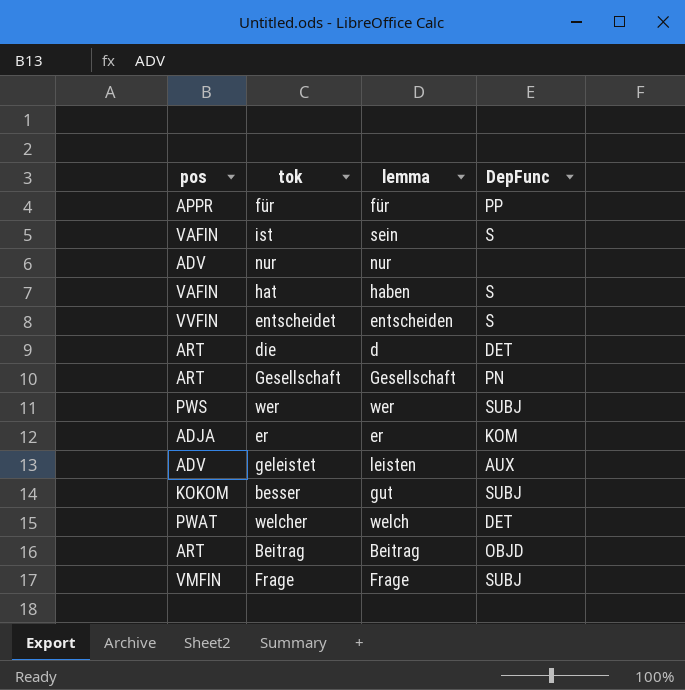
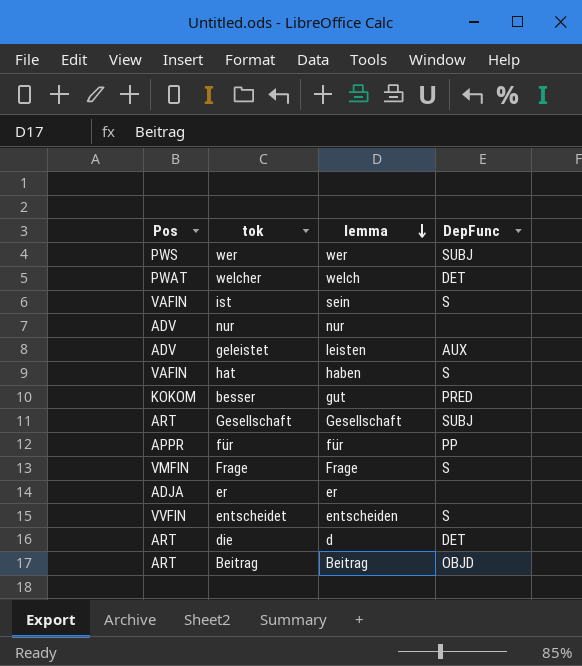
row order: none -> lemma descending
column name: pos -> Pos
besser | DepFunc: SUBJ -> PRED
Gesellschaft | DepFunc: PN -> SUBJ
Frage | DepFunc: SUBJ -> S
er | DepFunc: KOM -> none

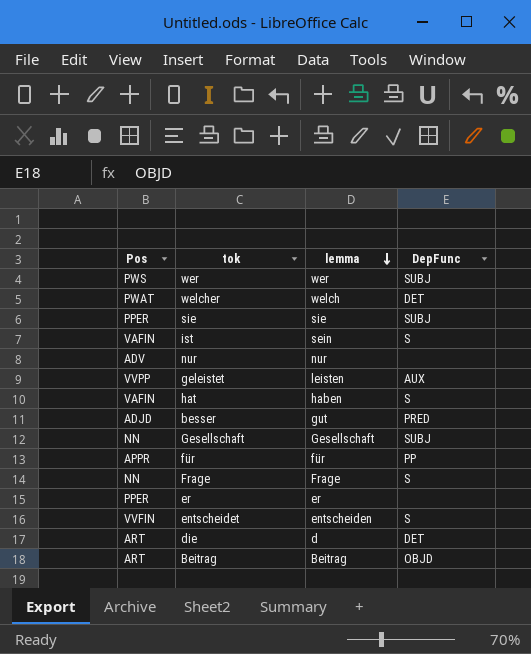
row sie: none -> PPER | sie | SUBJ
geleistet | Pos: ADV -> VVPP
besser | Pos: KOKOM -> ADJD
Gesellschaft | Pos: ART -> NN
Frage | Pos: VMFIN -> NN
er | Pos: ADJA -> PPER

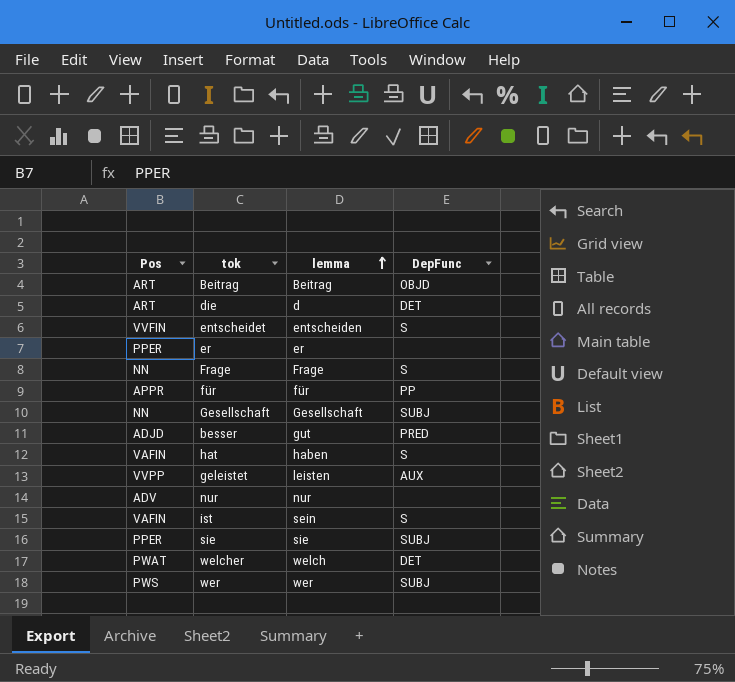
row order: lemma descending -> lemma ascending

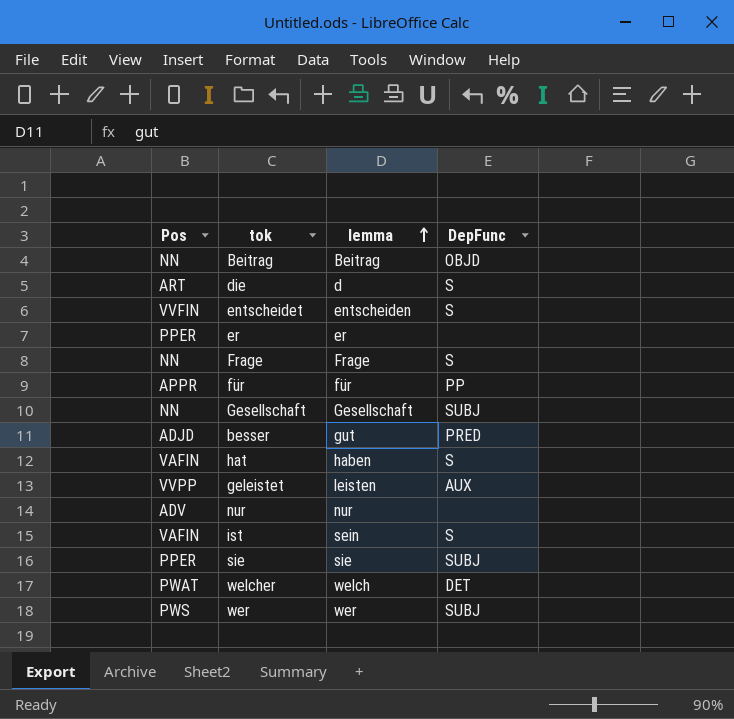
Beitrag | Pos: ART -> NN
die | DepFunc: DET -> S

